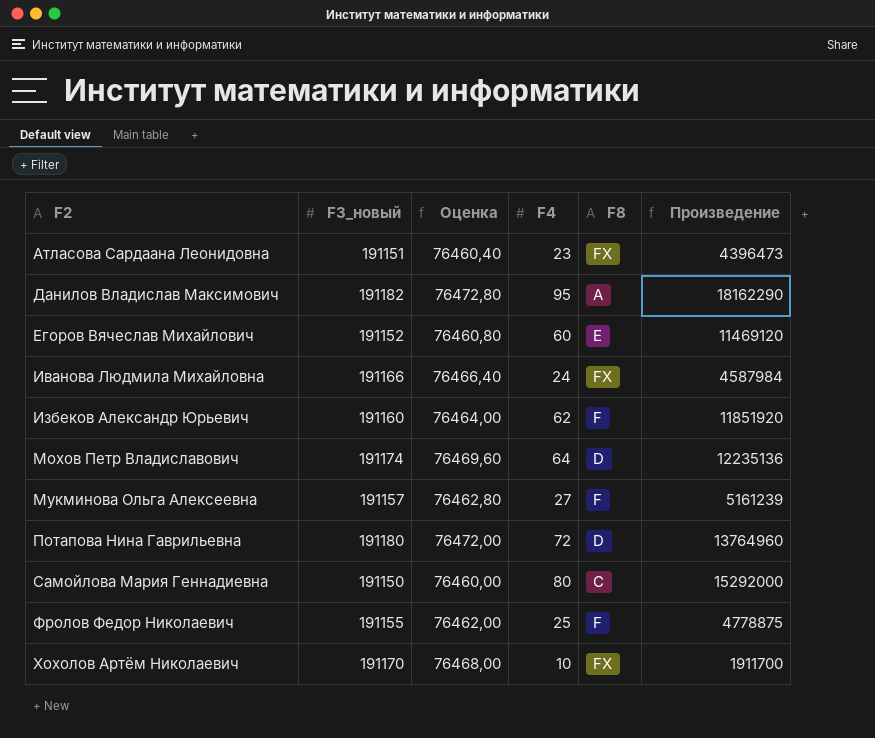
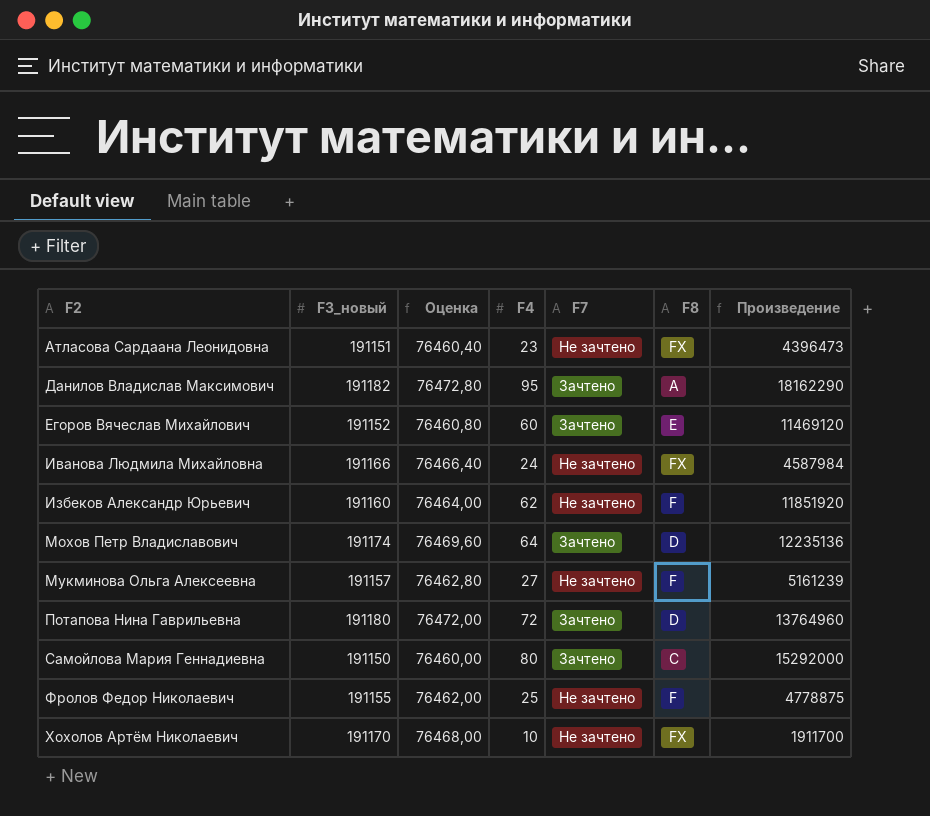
column F7 | position: none -> 5

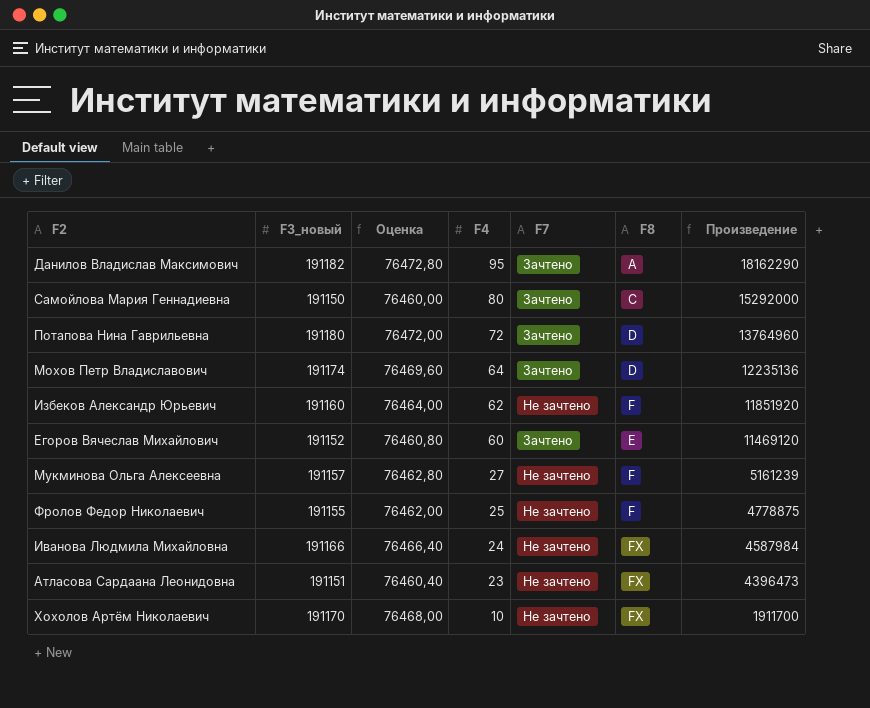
row order: F2 ascending -> F4 descending

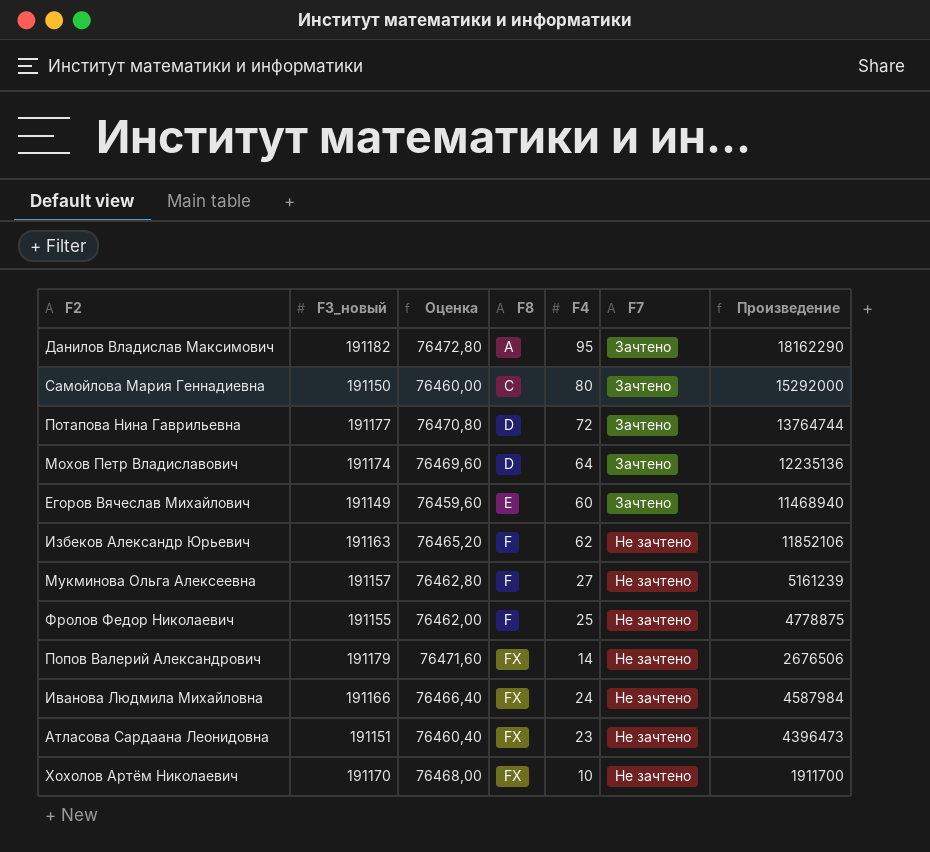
row order: F4 descending -> F8 ascending
column F8 | position: 6 -> 4
Потапова Нина Гаврильевна | F3_новый: 191180 -> 191177
Потапова Нина Гаврильевна | Оценка: 76472,00 -> 76470,80
Потапова Нина Гаврильевна | Произведение: 13764960 -> 13764744
Егоров Вячеслав Михайлович | F3_новый: 191152 -> 191149
Егоров Вячеслав Михайлович | Оценка: 76460,80 -> 76459,60
Егоров Вячеслав Михайлович | Произведение: 11469120 -> 11468940
Избеков Александр Юрьевич | F3_новый: 191160 -> 191163
Избеков Александр Юрьевич | Оценка: 76464,00 -> 76465,20
Избеков Александр Юрьевич | Произведение: 11851920 -> 11852106
row Попов Валерий Александрович: none -> 191179 | 76471,60 | FX | 14 | Не зачтено | 2676506

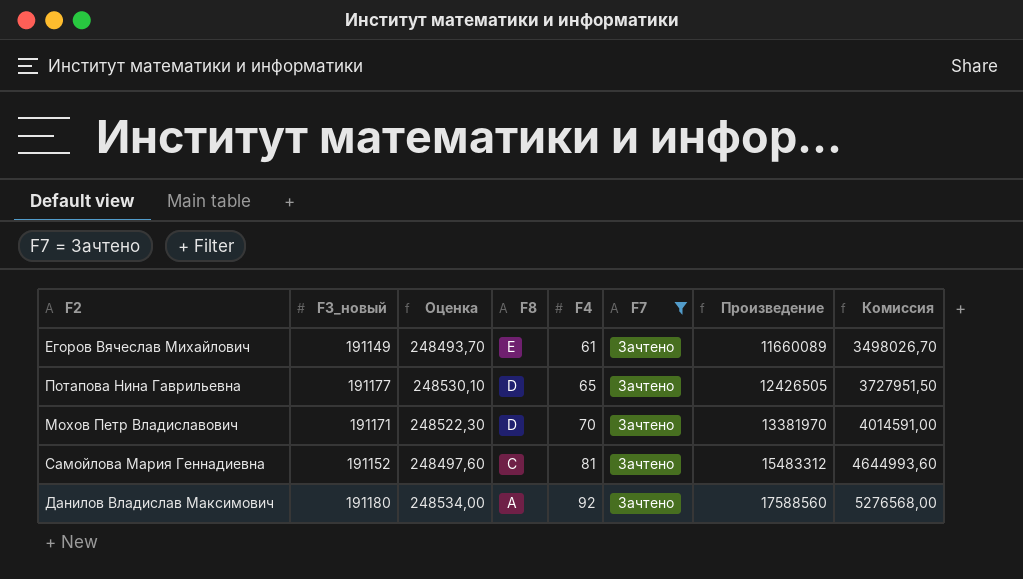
filter: none -> F7 = Зачтено
row order: F8 ascending -> F8 descending
column Оценка | formula: [F3_новый] * 0,4 -> [F3_новый] * 1,3
column Комиссия | formula: none -> [Произведение] * 0,3
Егоров Вячеслав Михайлович | F4: 60 -> 61
Егоров Вячеслав Михайлович | Произведение: 11468940 -> 11660089
Потапова Нина Гаврильевна | F4: 72 -> 65
Потапова Нина Гаврильевна | Произведение: 13764744 -> 12426505
Мохов Петр Владиславович | F3_новый: 191174 -> 191171
Мохов Петр Владиславович | F4: 64 -> 70
Мохов Петр Владиславович | Произведение: 12235136 -> 13381970
Самойлова Мария Геннадиевна | F3_новый: 191150 -> 191152
Самойлова Мария Геннадиевна | F4: 80 -> 81
Самойлова Мария Геннадиевна | Произведение: 15292000 -> 15483312
Данилов Владислав Максимович | F3_новый: 191182 -> 191180
Данилов Владислав Максимович | F4: 95 -> 92
Данилов Владислав Максимович | Произведение: 18162290 -> 17588560

